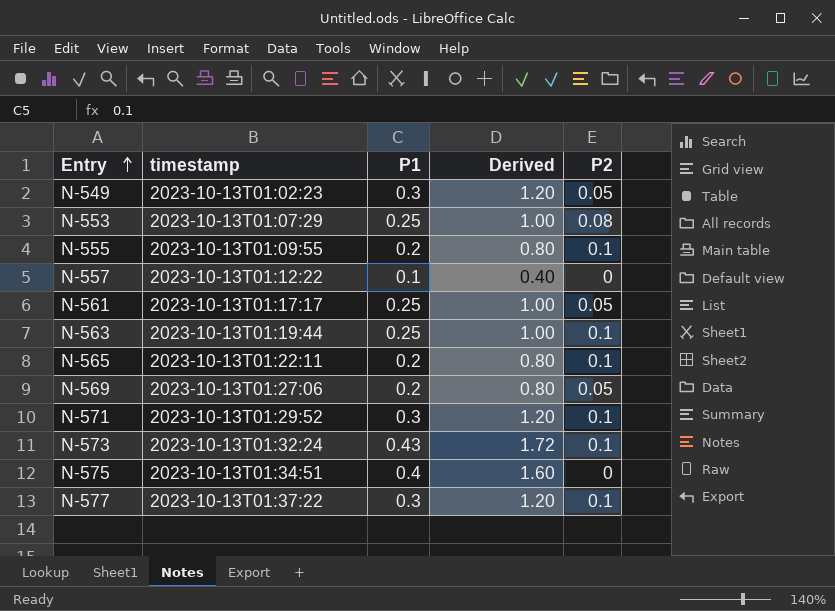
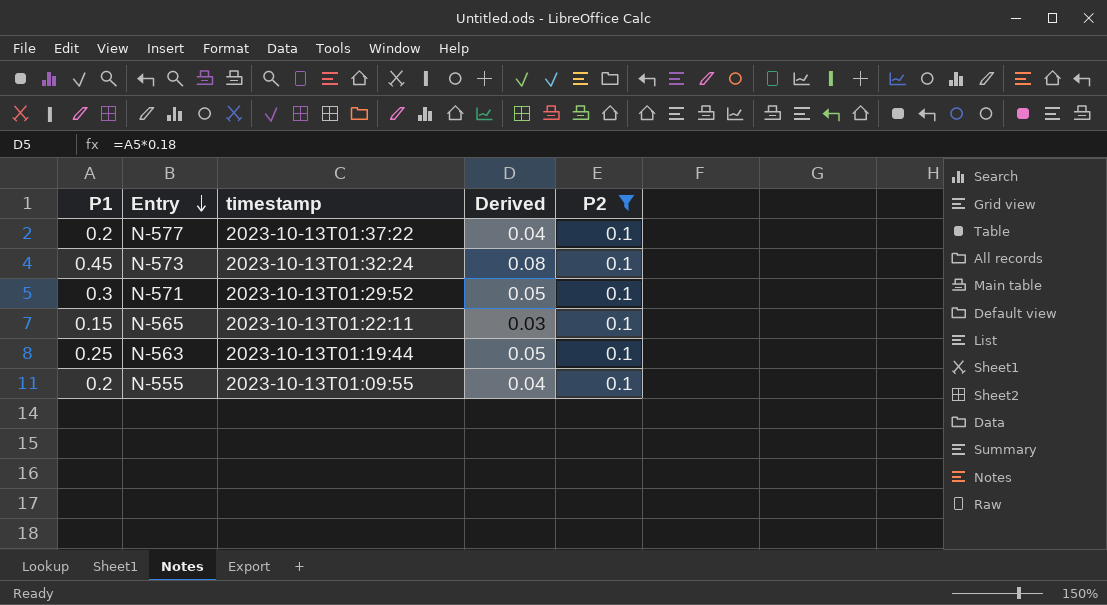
filter: none -> P2 = 0.1
row order: Entry ascending -> Entry descending
column P1 | position: 3 -> 1
column Derived | formula: [P1] * 4 -> [P1] * 0.18
N-577 | P1: 0.3 -> 0.2
N-573 | P1: 0.43 -> 0.45
N-565 | P1: 0.2 -> 0.15

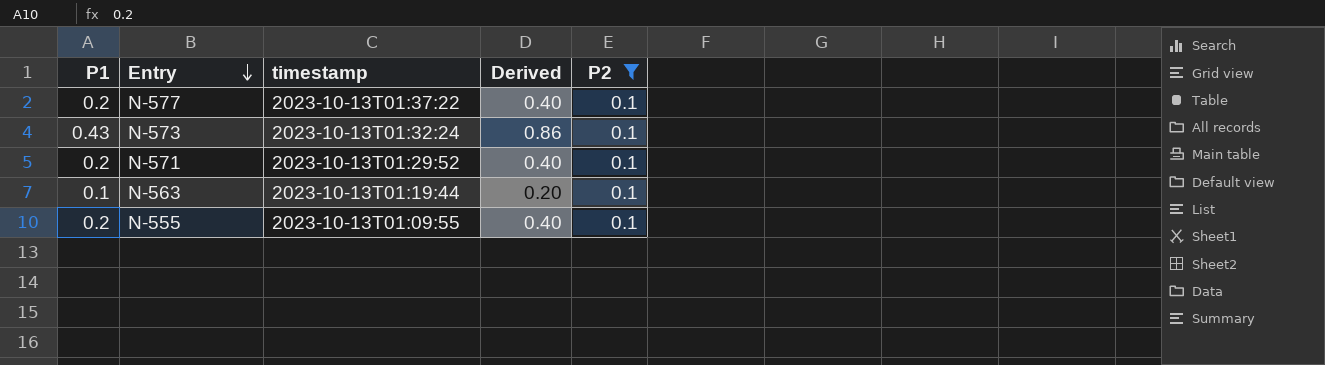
column Derived | formula: [P1] * 0.18 -> [P1] * 2
row N-565: 0.15 | 2023-10-13T01:22:11 | 0.03 | 0.1 -> none
N-573 | P1: 0.45 -> 0.43
N-571 | P1: 0.3 -> 0.2
N-563 | P1: 0.25 -> 0.1

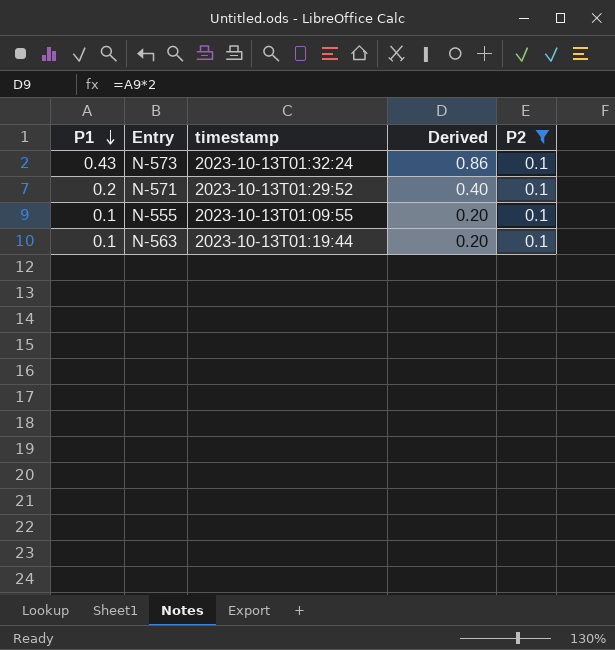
row order: Entry descending -> P1 descending
row N-577: 0.2 | 2023-10-13T01:37:22 | 0.40 | 0.1 -> none
N-555 | P1: 0.2 -> 0.1
N-555 | Derived: 0.40 -> 0.20

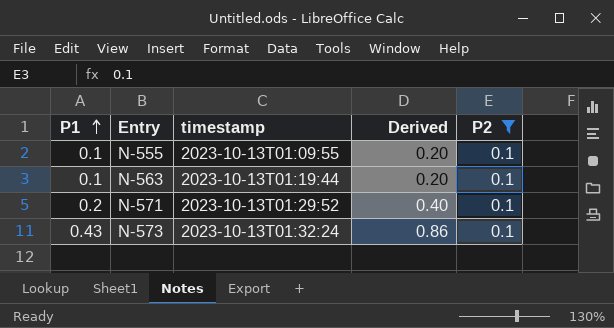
row order: P1 descending -> P1 ascending

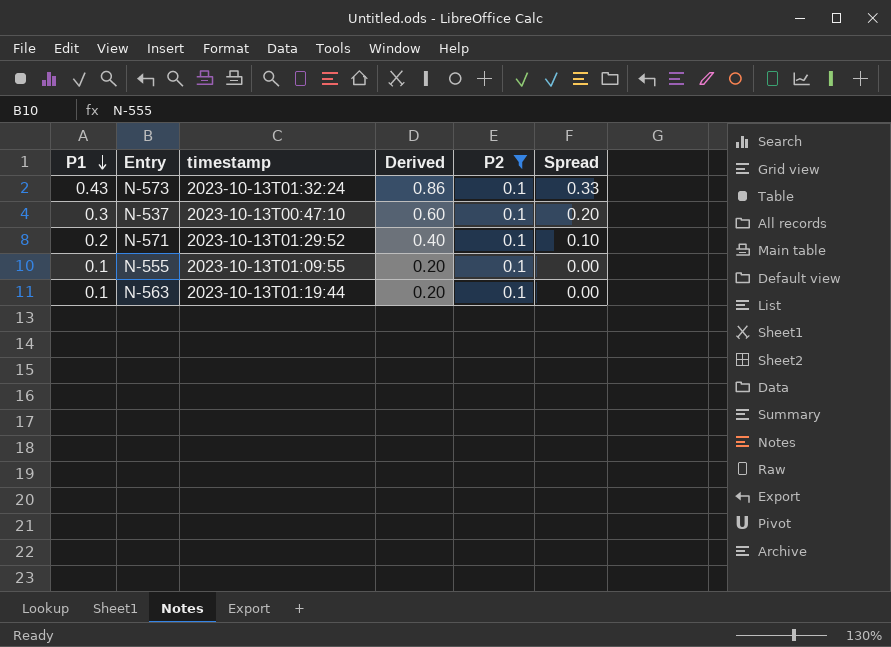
row order: P1 ascending -> P1 descending
column Spread | formula: none -> [P1] - [P2]
row N-537: none -> 0.3 | 2023-10-13T00:47:10 | 0.60 | 0.1 | 0.20

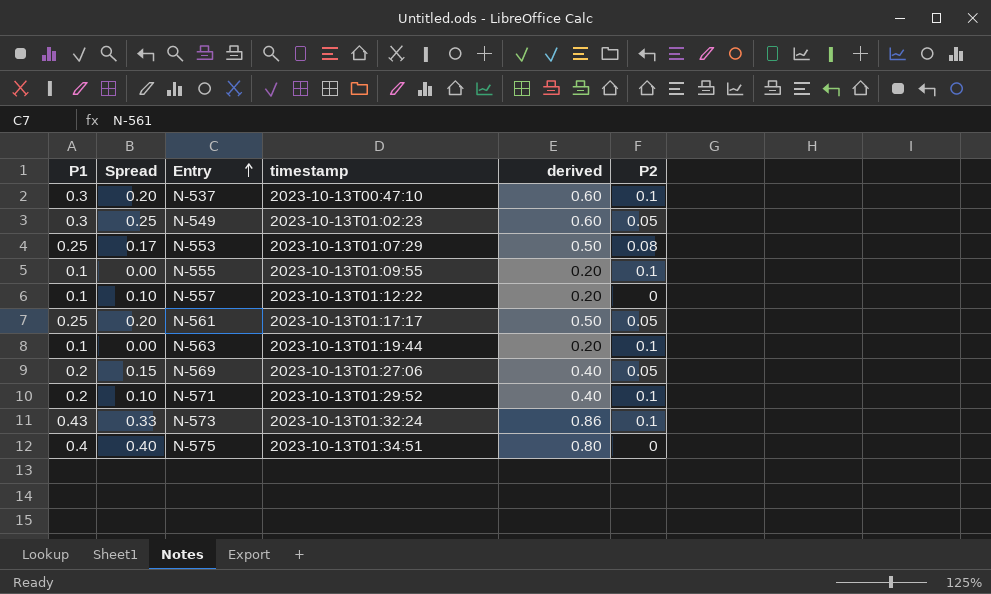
filter: P2 = 0.1 -> none
row order: P1 descending -> Entry ascending
column Spread | position: 6 -> 2
column name: Derived -> derived

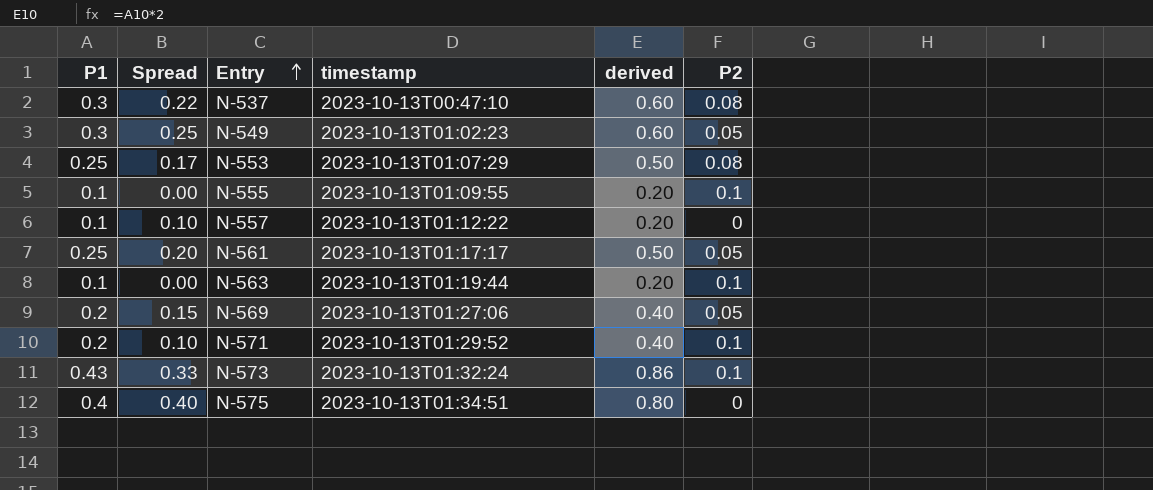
N-537 | Spread: 0.20 -> 0.22
N-537 | P2: 0.1 -> 0.08

